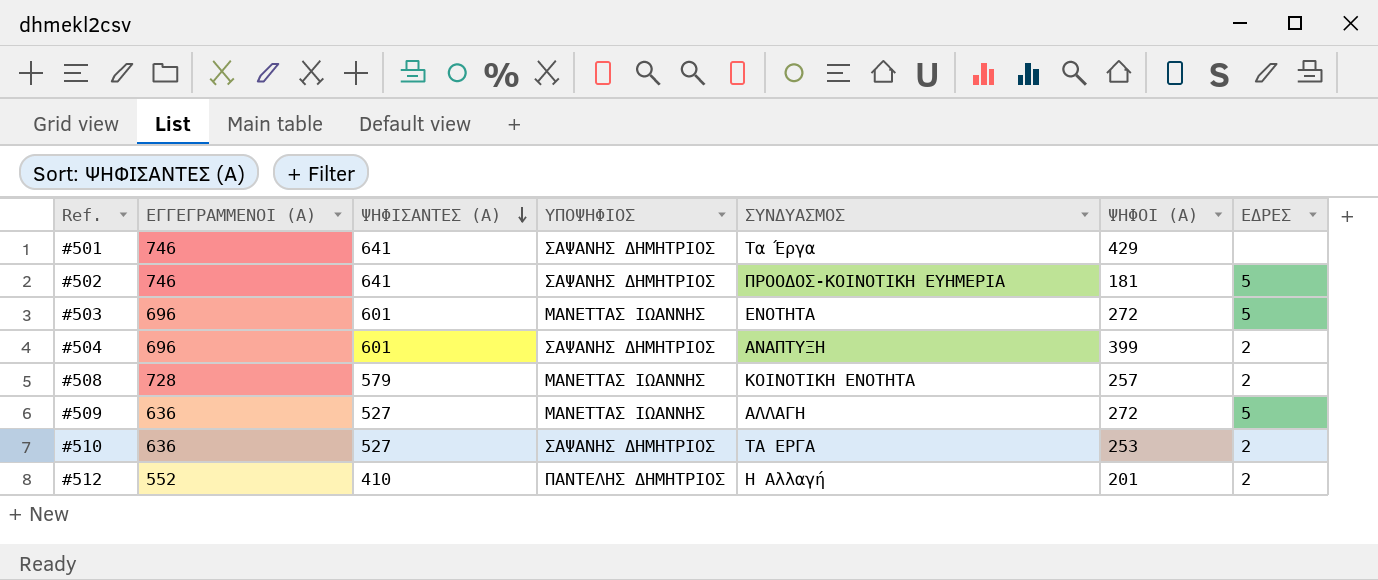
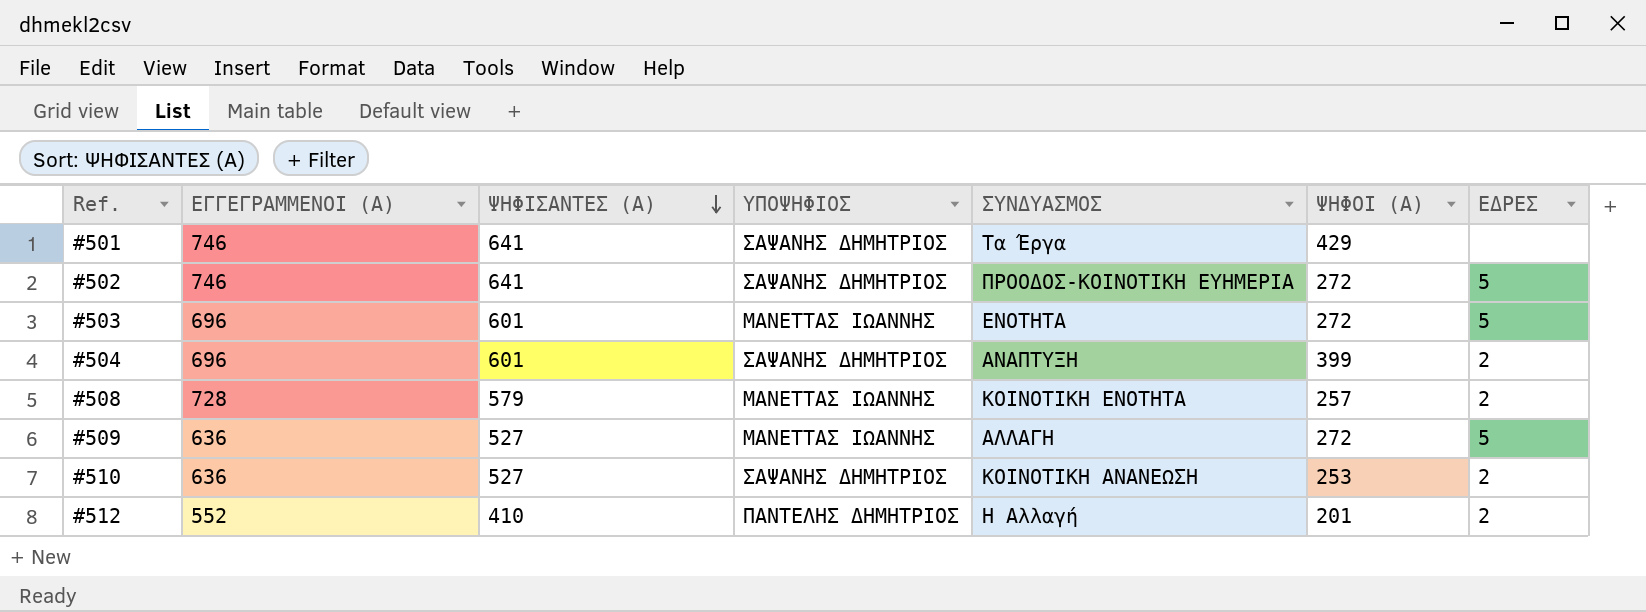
#502 | ΨΗΦΟΙ (Α): 181 -> 272
#510 | ΣΥΝΔΥΑΣΜΟΣ: ΤΑ ΕΡΓΑ -> ΚΟΙΝΟΤΙΚΗ ΑΝΑΝΕΩΣΗ

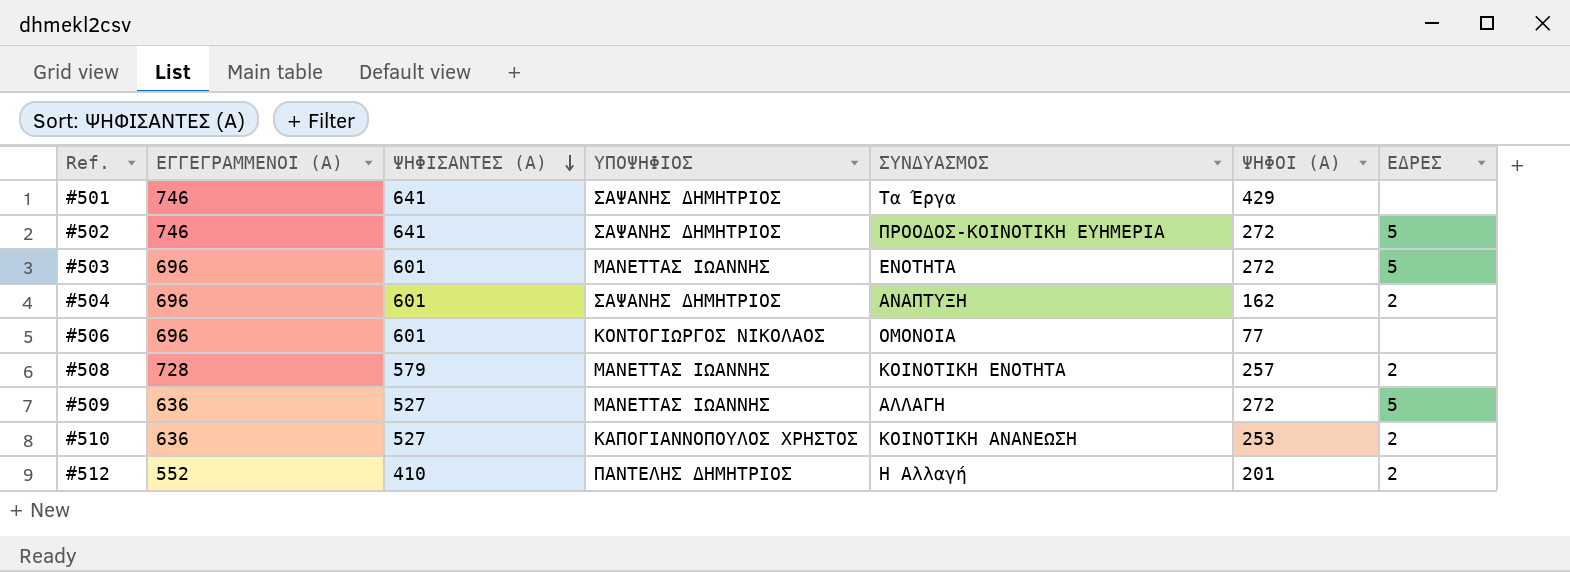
#504 | ΨΗΦΟΙ (Α): 399 -> 162
row #506: none -> 696 | 601 | ΚΟΝΤΟΓΙΩΡΓΟΣ ΝΙΚΟΛΑΟΣ | ΟΜΟΝΟΙΑ | 77 | none
#510 | ΥΠΟΨΗΦΙΟΣ: ΣΑΨΑΝΗΣ ΔΗΜΗΤΡΙΟΣ -> ΚΑΠΟΓΙΑΝΝΟΠΟΥΛΟΣ ΧΡΗΣΤΟΣ

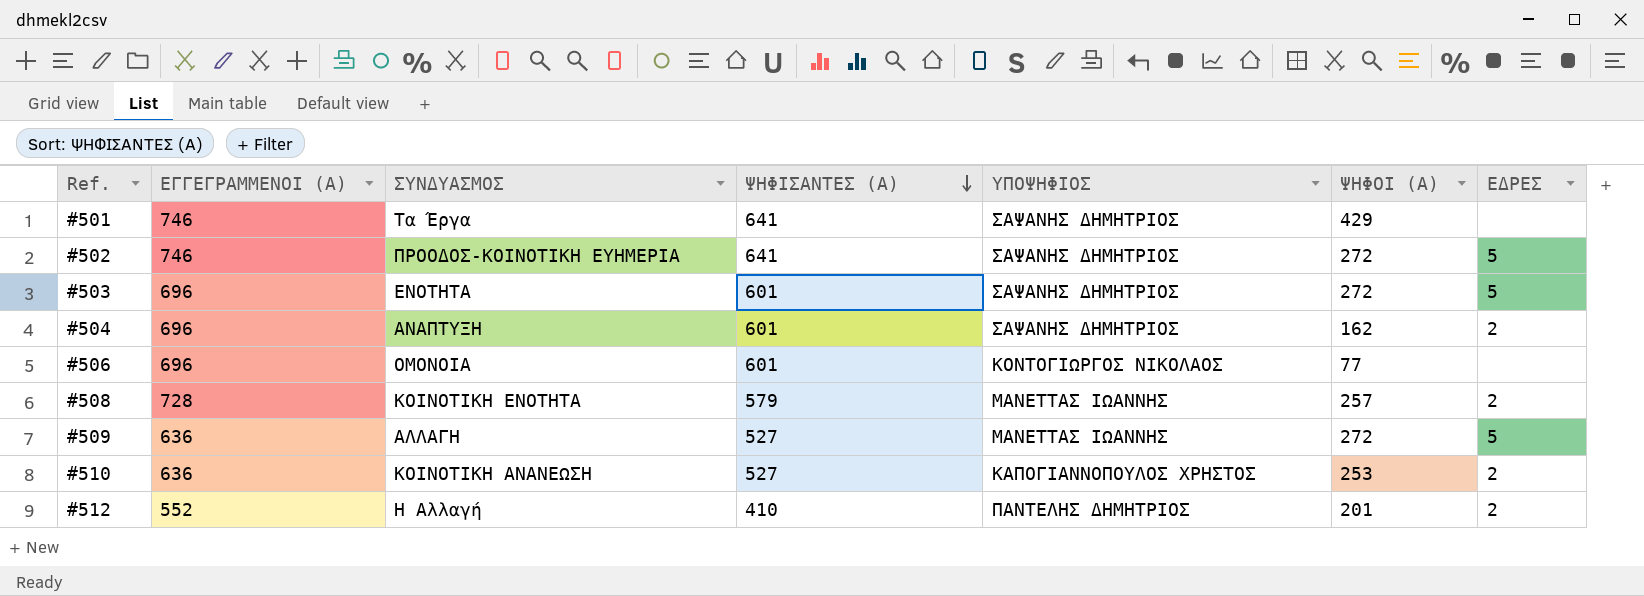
column ΣΥΝΔΥΑΣΜΟΣ | position: 5 -> 3
#503 | ΥΠΟΨΗΦΙΟΣ: ΜΑΝΕΤΤΑΣ ΙΩΑΝΝΗΣ -> ΣΑΨΑΝΗΣ ΔΗΜΗΤΡΙΟΣ

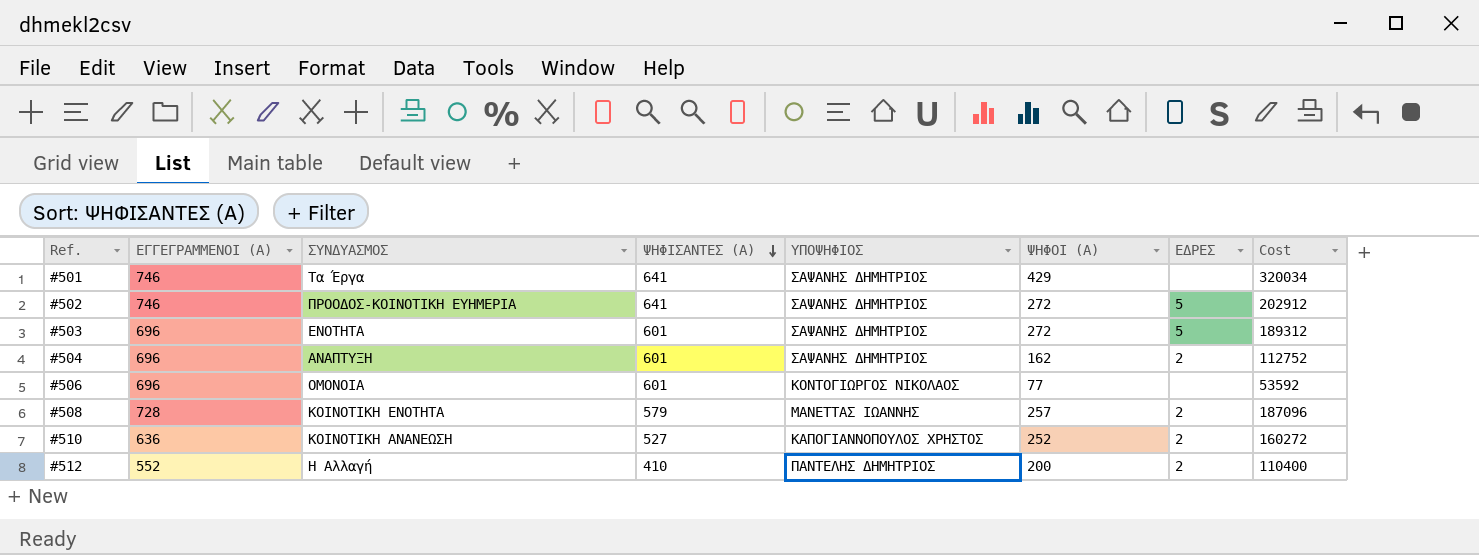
column Cost | formula: none -> [ΕΓΓΕΓΡΑΜΜΕΝΟΙ (Α)] * [ΨΗΦΟΙ (Α)]
row #509: 636 | ΑΛΛΑΓΗ | 527 | ΜΑΝΕΤΤΑΣ ΙΩΑΝΝΗΣ | 272 | 5 -> none
#510 | ΨΗΦΟΙ (Α): 253 -> 252
#512 | ΨΗΦΟΙ (Α): 201 -> 200

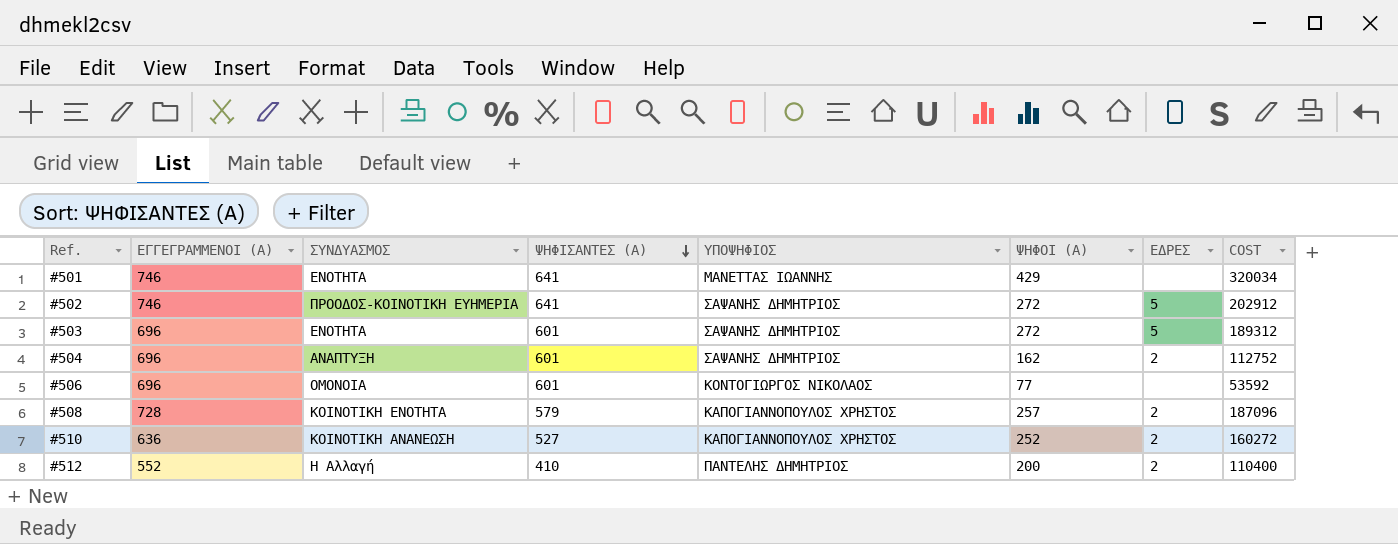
column name: Cost -> COST
#501 | ΣΥΝΔΥΑΣΜΟΣ: Τα Έργα -> ΕΝΟΤΗΤΑ
#501 | ΥΠΟΨΗΦΙΟΣ: ΣΑΨΑΝΗΣ ΔΗΜΗΤΡΙΟΣ -> ΜΑΝΕΤΤΑΣ ΙΩΑΝΝΗΣ
#508 | ΥΠΟΨΗΦΙΟΣ: ΜΑΝΕΤΤΑΣ ΙΩΑΝΝΗΣ -> ΚΑΠΟΓΙΑΝΝΟΠΟΥΛΟΣ ΧΡΗΣΤΟΣ

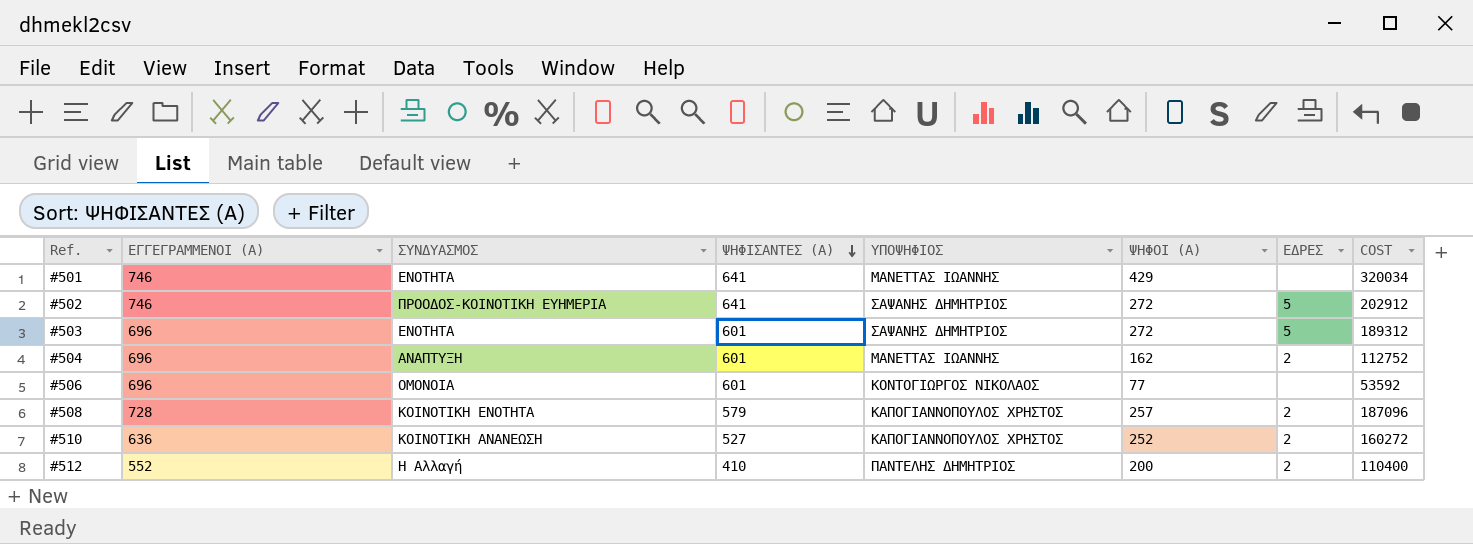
#504 | ΥΠΟΨΗΦΙΟΣ: ΣΑΨΑΝΗΣ ΔΗΜΗΤΡΙΟΣ -> ΜΑΝΕΤΤΑΣ ΙΩΑΝΝΗΣ

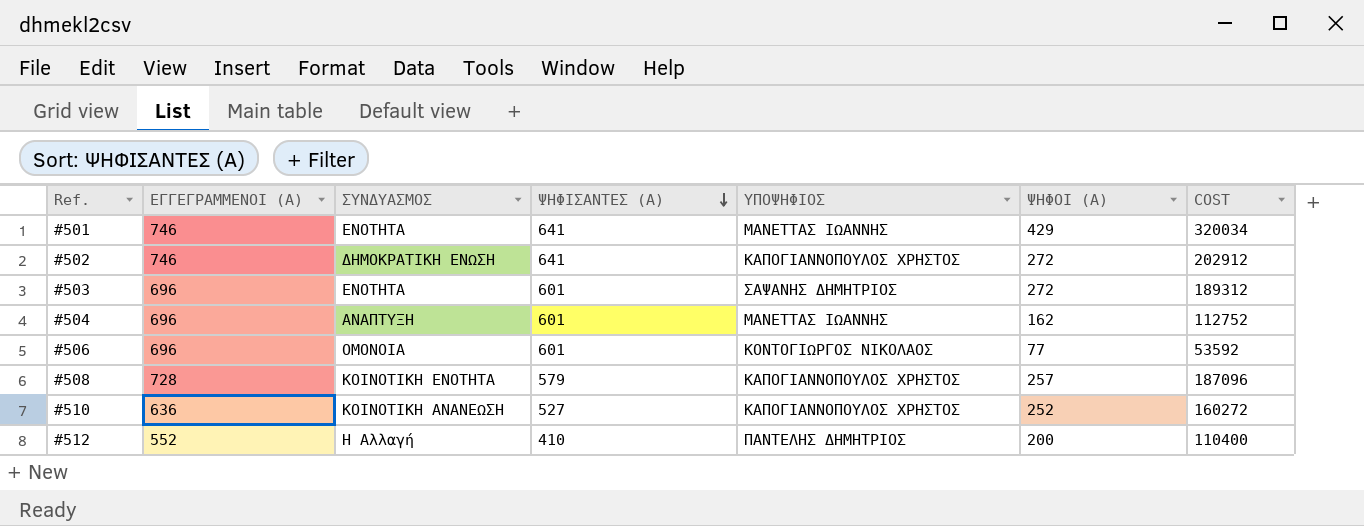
column ΕΔΡΕΣ | position: 7 -> none
#502 | ΣΥΝΔΥΑΣΜΟΣ: ΠΡΟΟΔΟΣ-ΚΟΙΝΟΤΙΚΗ ΕΥΗΜΕΡΙΑ -> ΔΗΜΟΚΡΑΤΙΚΗ ΕΝΩΣΗ
#502 | ΥΠΟΨΗΦΙΟΣ: ΣΑΨΑΝΗΣ ΔΗΜΗΤΡΙΟΣ -> ΚΑΠΟΓΙΑΝΝΟΠΟΥΛΟΣ ΧΡΗΣΤΟΣ

